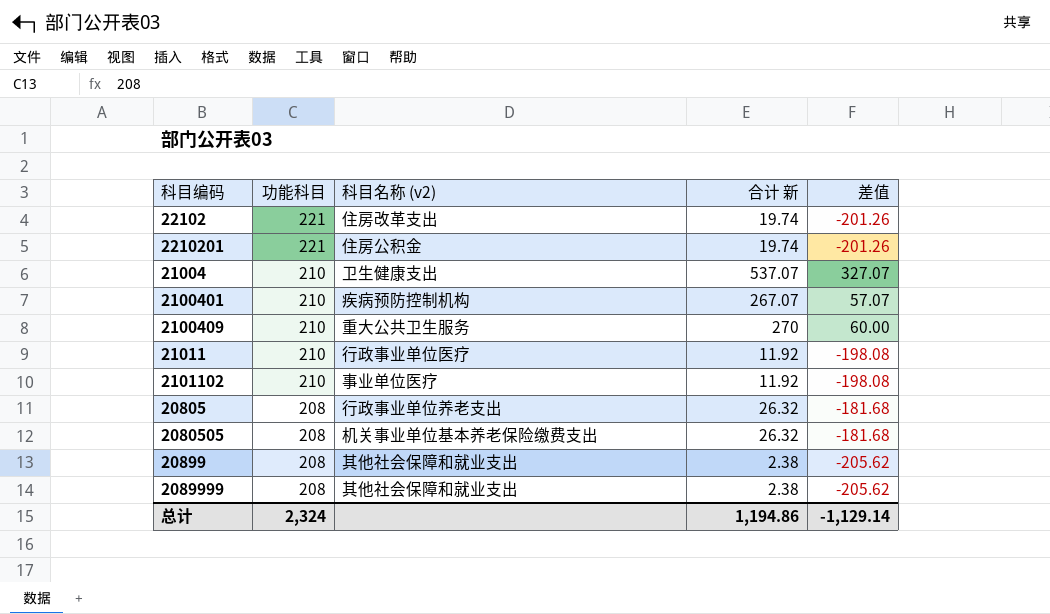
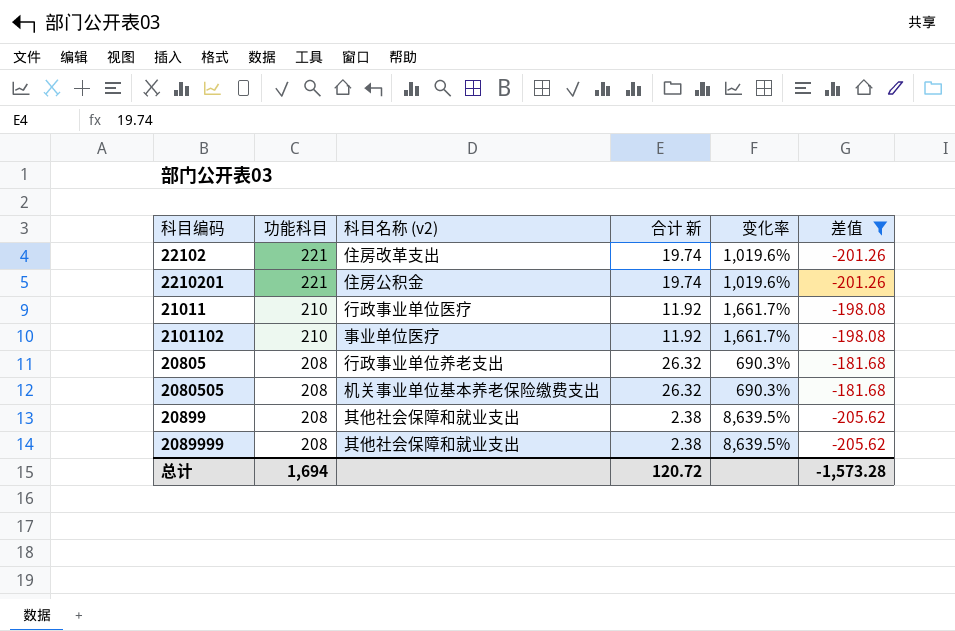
filter: none -> 差值 <= -181.68
column 变化率 | formula: none -> ([功能科目] - [合计 新]) / [合计 新]
总计 | 功能科目: 2,324 -> 1,694
总计 | 合计 新: 1,194.86 -> 120.72
总计 | 差值: -1,129.14 -> -1,573.28

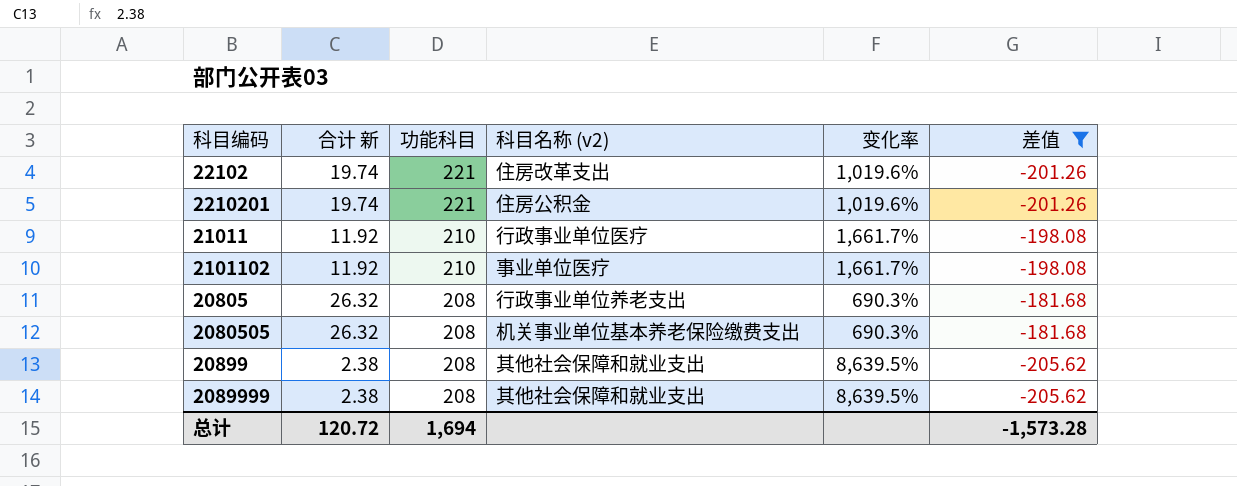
column 合计 新 | position: 4 -> 2

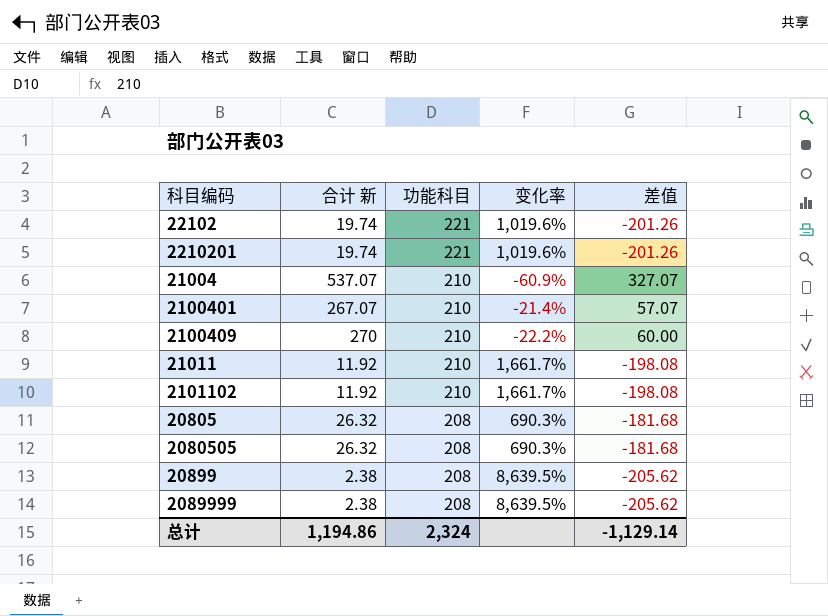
filter: 差值 <= -181.68 -> none
column 科目名称 (v2) | position: 4 -> none
总计 | 合计 新: 120.72 -> 1,194.86
总计 | 功能科目: 1,694 -> 2,324
总计 | 差值: -1,573.28 -> -1,129.14

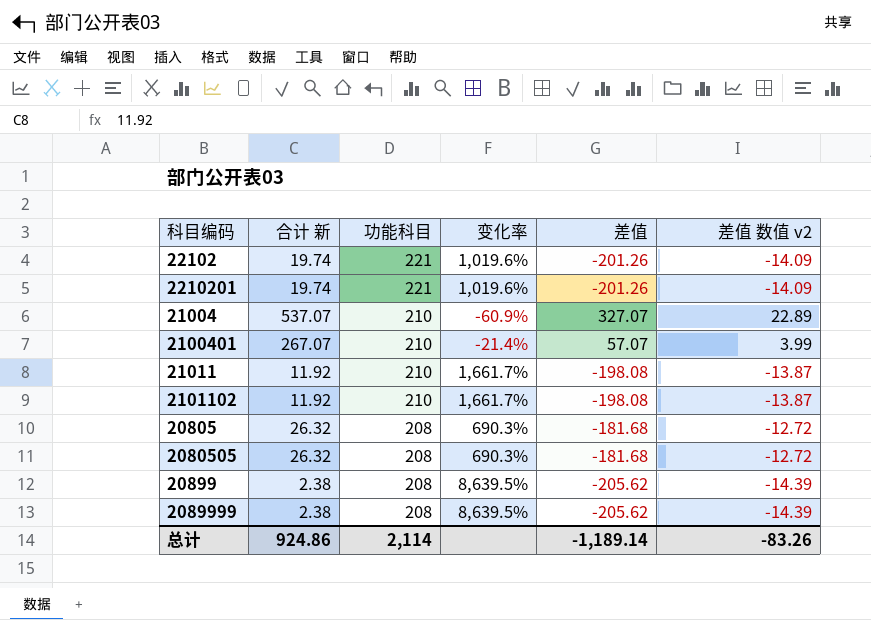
column 差值 数值 v2 | formula: none -> [差值] * 0.07
row 2100409: 270 | 210 | -22.2% | 60.00 -> none
总计 | 合计 新: 1,194.86 -> 924.86
总计 | 功能科目: 2,324 -> 2,114
总计 | 差值: -1,129.14 -> -1,189.14

